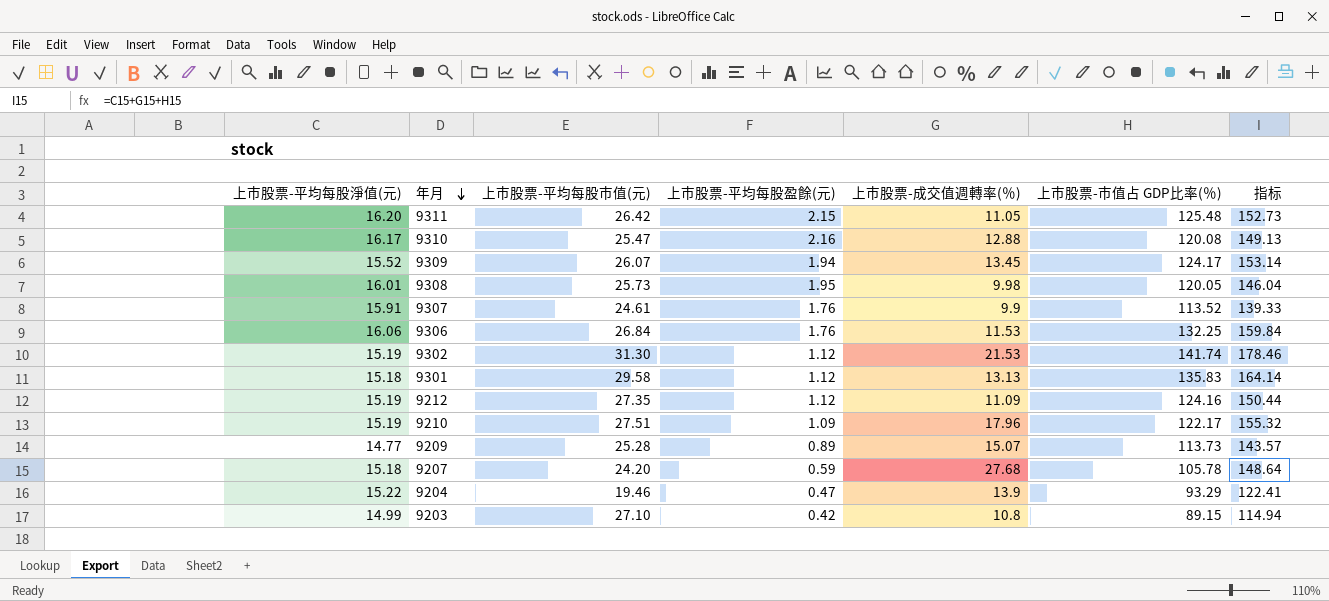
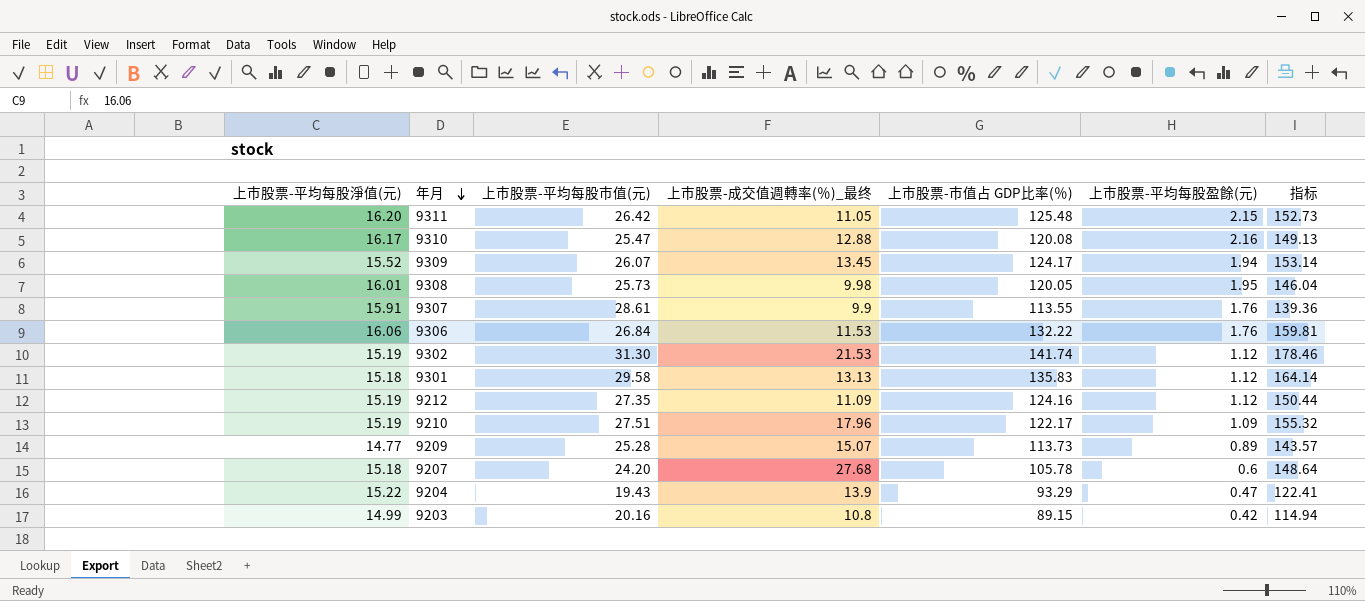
column name: 上市股票-成交值週轉率(％) -> 上市股票-成交值週轉率(％)_最终
column 上市股票-平均每股盈餘(元) | position: 4 -> 6
9307 | 上市股票-平均每股市值(元): 24.61 -> 28.61
9307 | 上市股票-市值占 GDP比率(％): 113.52 -> 113.55
9307 | 指标: 139.33 -> 139.36
9306 | 上市股票-市值占 GDP比率(％): 132.25 -> 132.22
9306 | 指标: 159.84 -> 159.81
9207 | 上市股票-平均每股盈餘(元): 0.59 -> 0.6
9204 | 上市股票-平均每股市值(元): 19.46 -> 19.43
9203 | 上市股票-平均每股市值(元): 27.10 -> 20.16

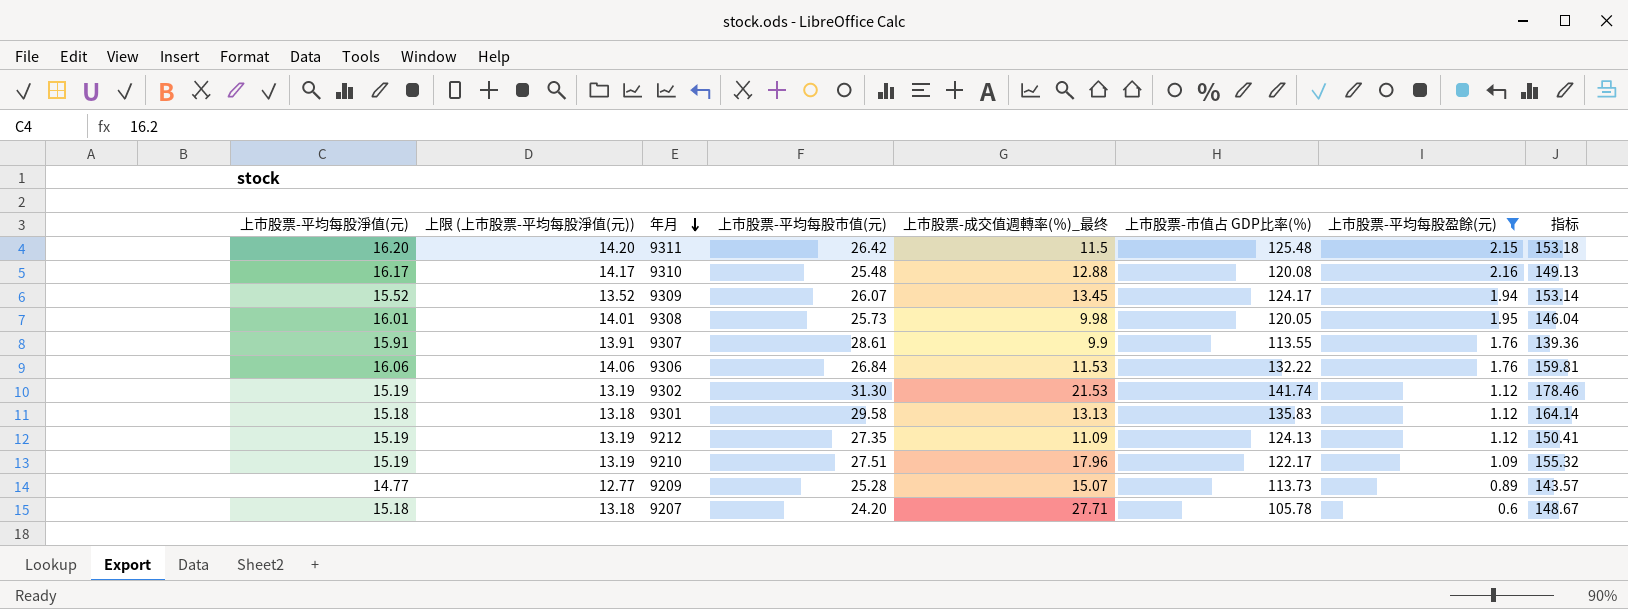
filter: none -> 上市股票-平均每股盈餘(元) >= 0.6
column 上限 (上市股票-平均每股淨值(元)) | formula: none -> [上市股票-平均每股淨值(元)] - 2
9311 | 上市股票-成交值週轉率(％)_最终: 11.05 -> 11.5
9311 | 指标: 152.73 -> 153.18
9310 | 上市股票-平均每股市值(元): 25.47 -> 25.48
9212 | 上市股票-市值占 GDP比率(％): 124.16 -> 124.13
9212 | 指标: 150.44 -> 150.41
9207 | 上市股票-成交值週轉率(％)_最终: 27.68 -> 27.71
9207 | 指标: 148.64 -> 148.67

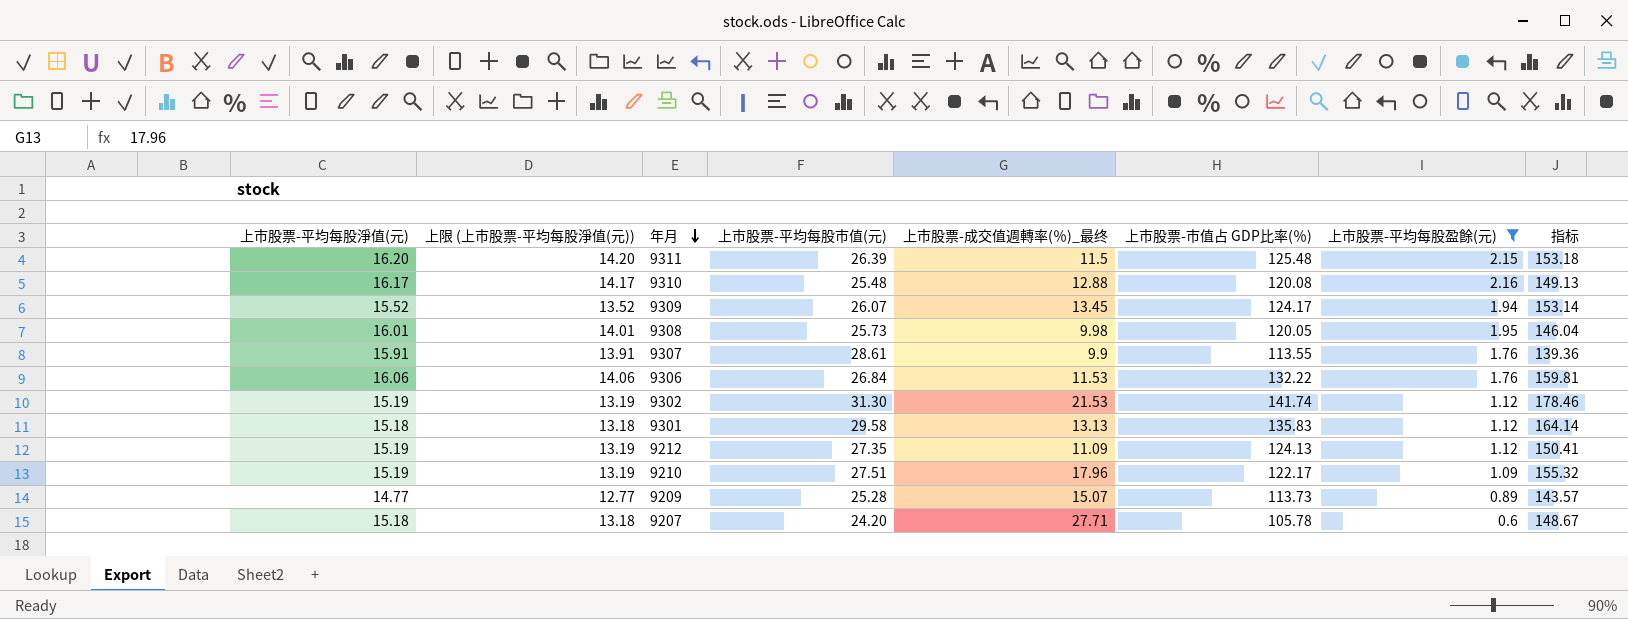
9311 | 上市股票-平均每股市值(元): 26.42 -> 26.39

